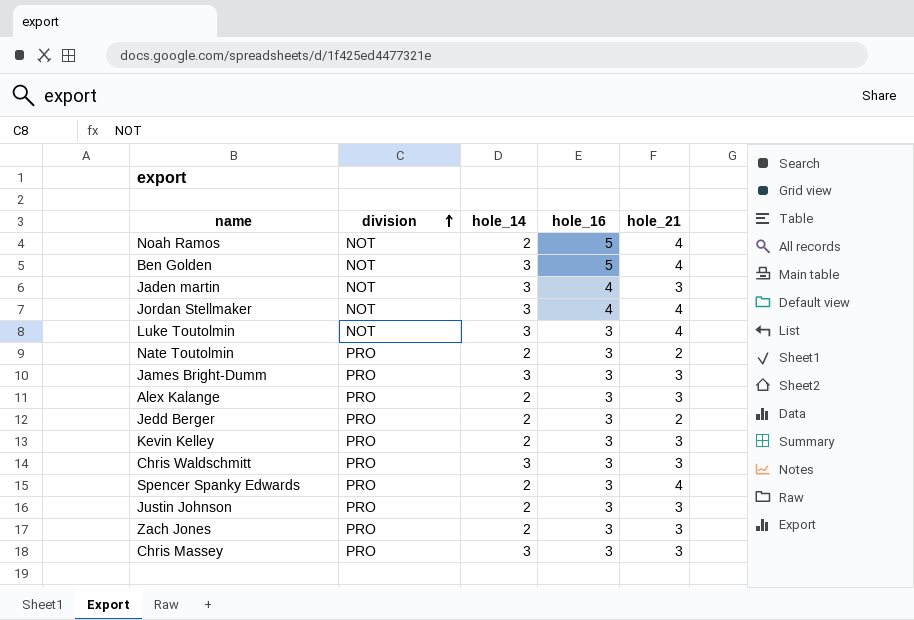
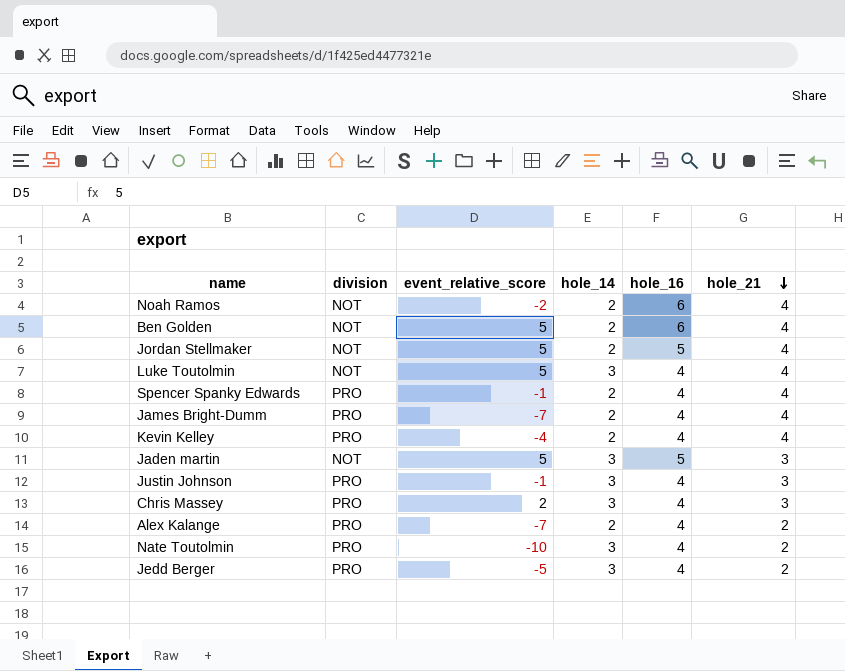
row order: division ascending -> hole_21 descending
column event_relative_score | position: none -> 3
row Chris Waldschmitt: PRO | 3 | 3 | 3 -> none
row Zach Jones: PRO | 2 | 3 | 3 -> none
Noah Ramos | hole_16: 5 -> 6
Ben Golden | hole_14: 3 -> 2
Ben Golden | hole_16: 5 -> 6
Jordan Stellmaker | hole_14: 3 -> 2
Jordan Stellmaker | hole_16: 4 -> 5
Luke Toutolmin | hole_16: 3 -> 4
Spencer Spanky Edwards | hole_16: 3 -> 4
James Bright-Dumm | hole_14: 3 -> 2
James Bright-Dumm | hole_16: 3 -> 4
James Bright-Dumm | hole_21: 3 -> 4
Kevin Kelley | hole_16: 3 -> 4
Kevin Kelley | hole_21: 3 -> 4
Jaden martin | hole_16: 4 -> 5
Justin Johnson | hole_14: 2 -> 3
Justin Johnson | hole_16: 3 -> 4
Chris Massey | hole_16: 3 -> 4
Alex Kalange | hole_16: 3 -> 4
Alex Kalange | hole_21: 3 -> 2
Nate Toutolmin | hole_14: 2 -> 3
Nate Toutolmin | hole_16: 3 -> 4
Jedd Berger | hole_14: 2 -> 3
Jedd Berger | hole_16: 3 -> 4

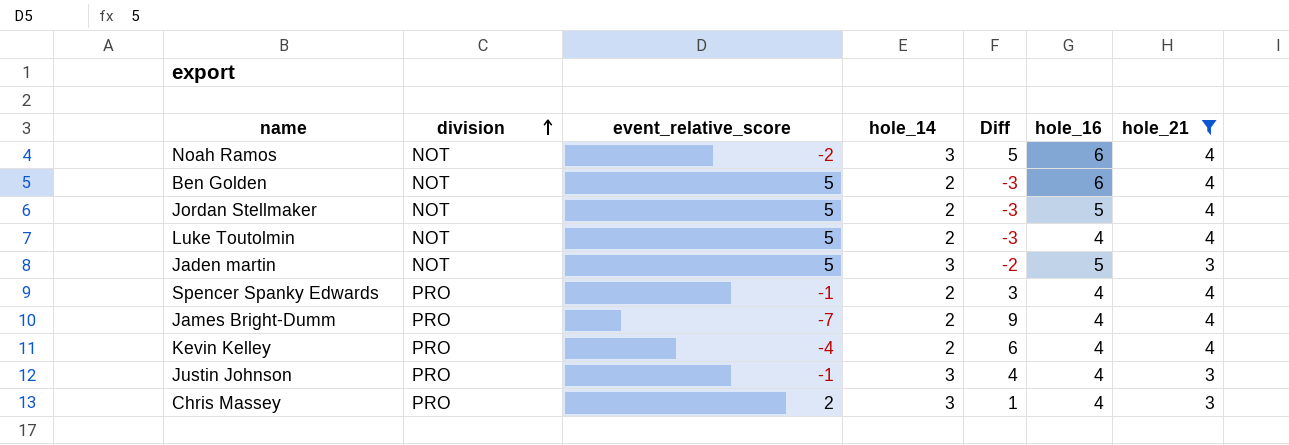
filter: none -> hole_21 != 2
row order: hole_21 descending -> division ascending
column Diff | formula: none -> [hole_14] - [event_relative_score]
Noah Ramos | hole_14: 2 -> 3
Luke Toutolmin | hole_14: 3 -> 2

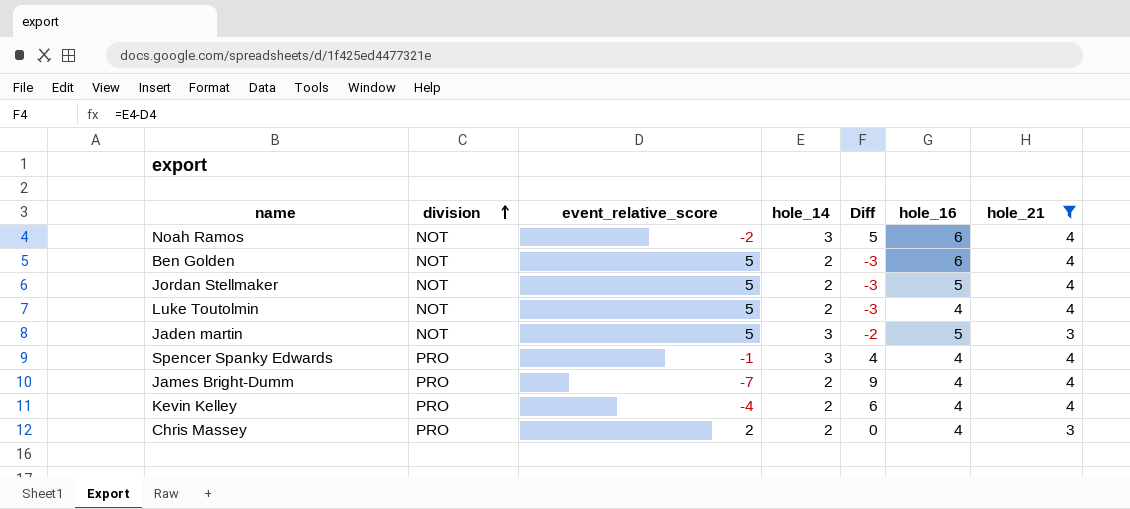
row Justin Johnson: PRO | -1 | 3 | 4 | 4 | 3 -> none
Spencer Spanky Edwards | hole_14: 2 -> 3
Spencer Spanky Edwards | Diff: 3 -> 4
Chris Massey | hole_14: 3 -> 2
Chris Massey | Diff: 1 -> 0

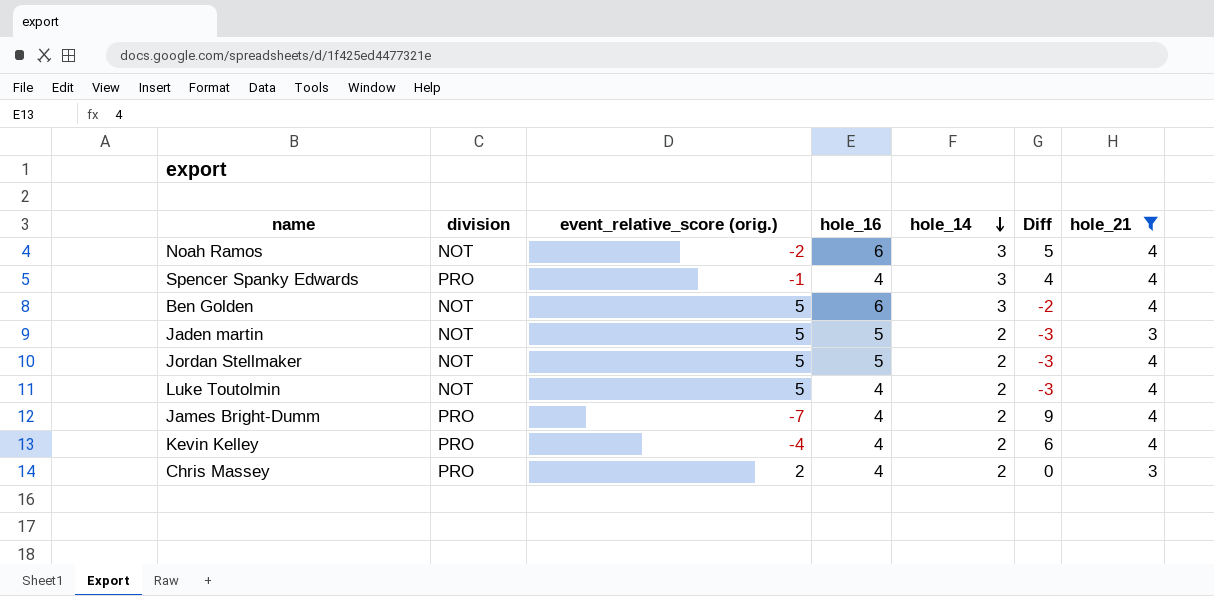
row order: division ascending -> hole_14 descending
column name: event_relative_score -> event_relative_score (orig.)
column hole_16 | position: 6 -> 4
Ben Golden | hole_14: 2 -> 3
Ben Golden | Diff: -3 -> -2
Jaden martin | hole_14: 3 -> 2
Jaden martin | Diff: -2 -> -3

